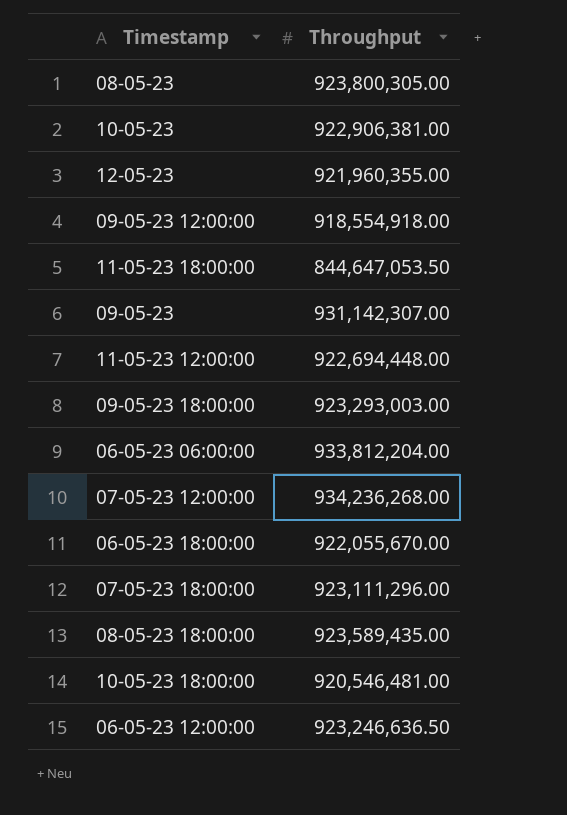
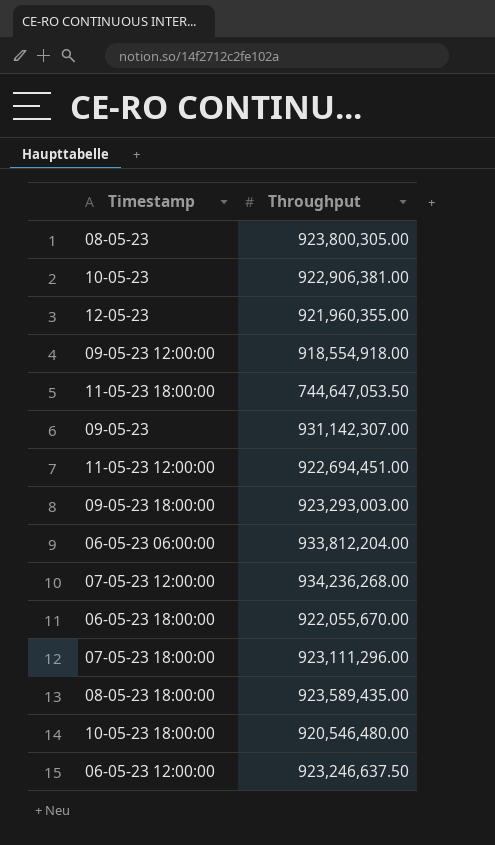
11-05-23 18:00:00 | Throughput: 844,647,053.50 -> 744,647,053.50
11-05-23 12:00:00 | Throughput: 922,694,448.00 -> 922,694,451.00
10-05-23 18:00:00 | Throughput: 920,546,481.00 -> 920,546,480.00
06-05-23 12:00:00 | Throughput: 923,246,636.50 -> 923,246,637.50

